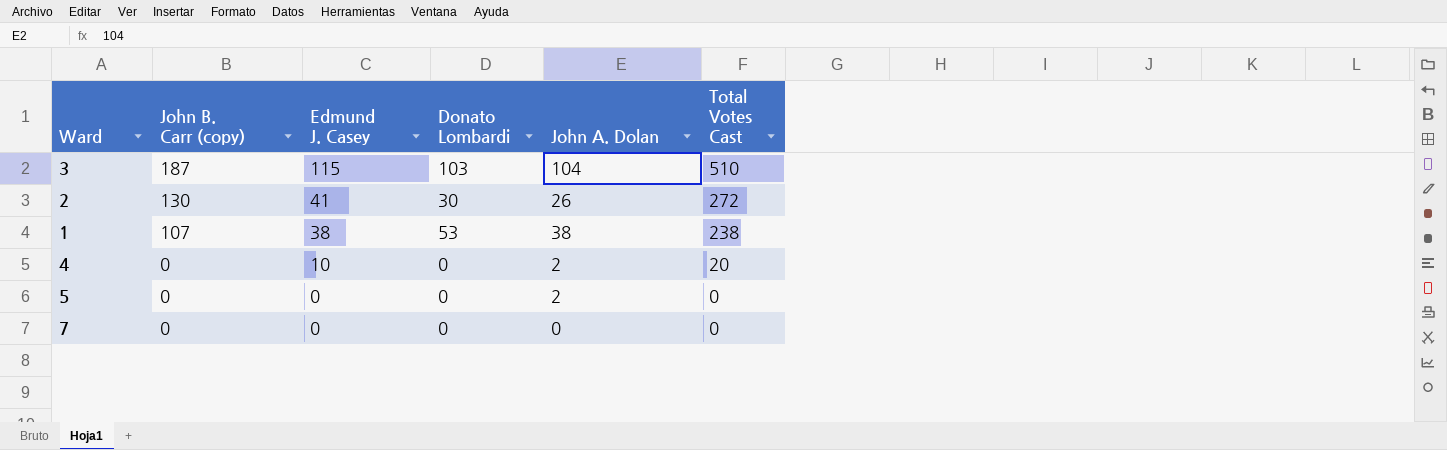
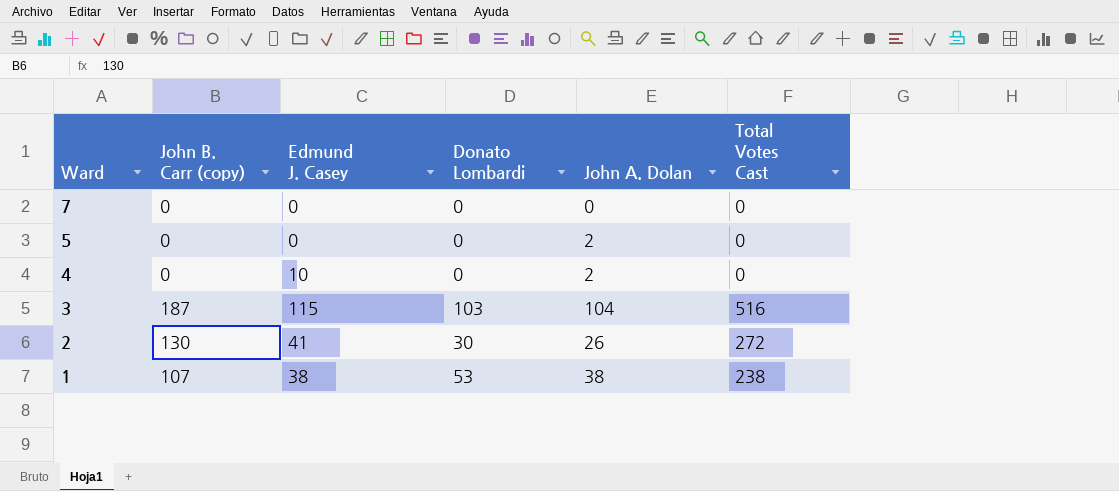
row order: John B. Carr (copy) descending -> Ward descending
4 | Total Votes Cast: 20 -> 0
3 | Total Votes Cast: 510 -> 516

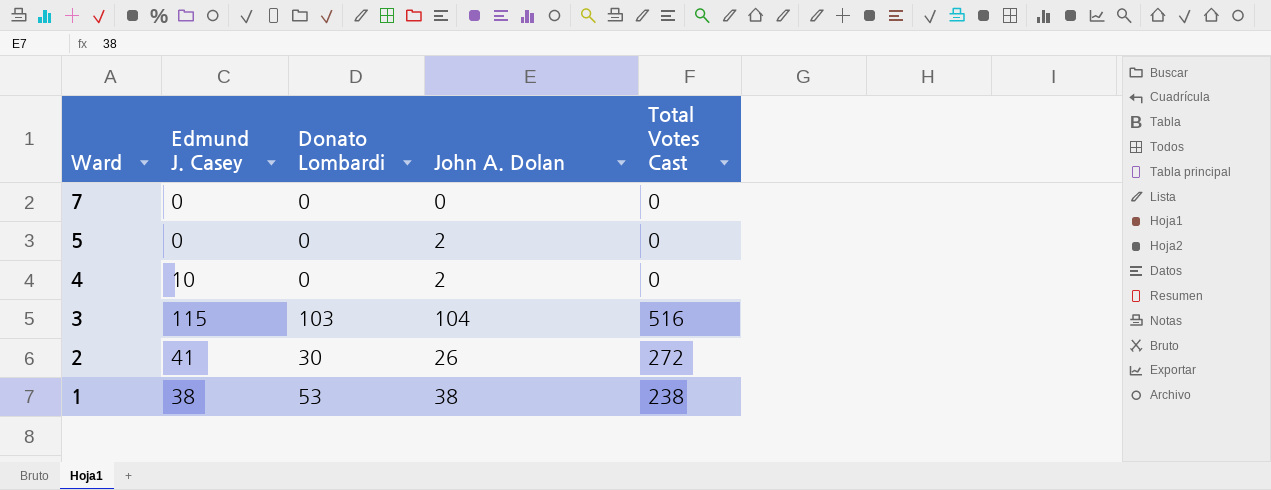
column John B. Carr (copy) | position: 2 -> none

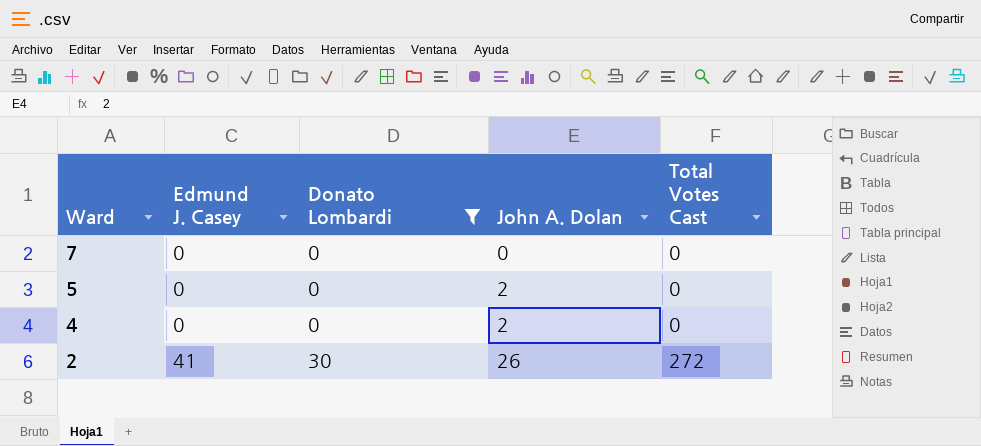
filter: none -> Donato Lombardi <= 30
4 | Edmund J. Casey: 10 -> 0

